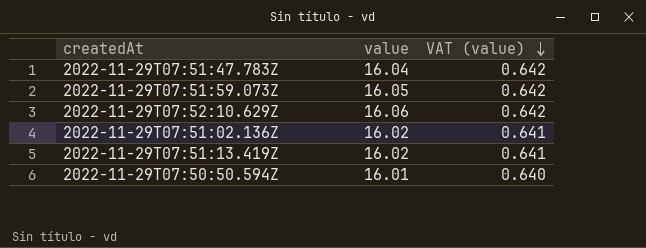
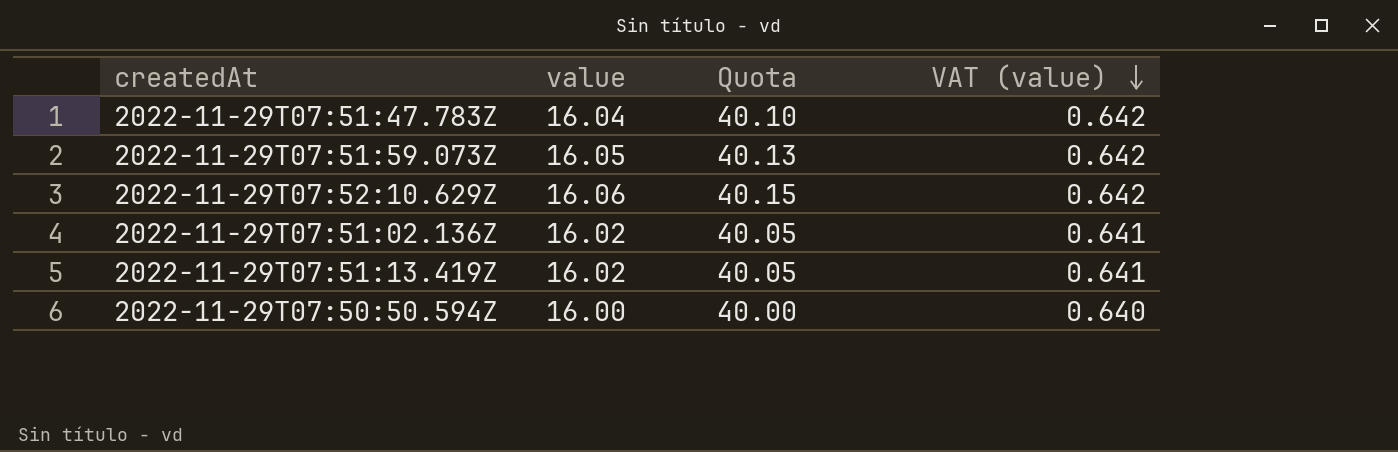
column Quota | formula: none -> [value] * 2.5
2022-11-29T07:50:50.594Z | value: 16.01 -> 16.00

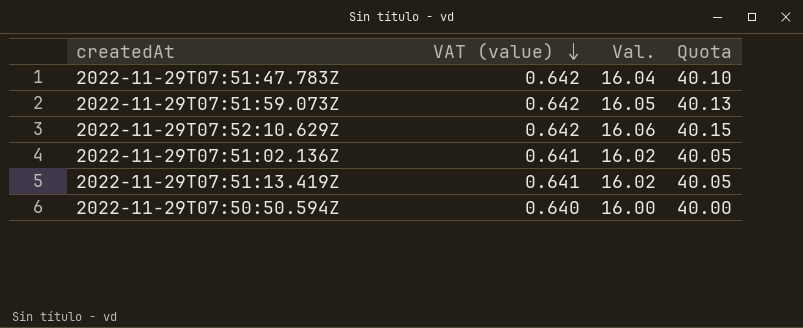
column VAT (value) | position: 4 -> 2
column name: value -> Val.

